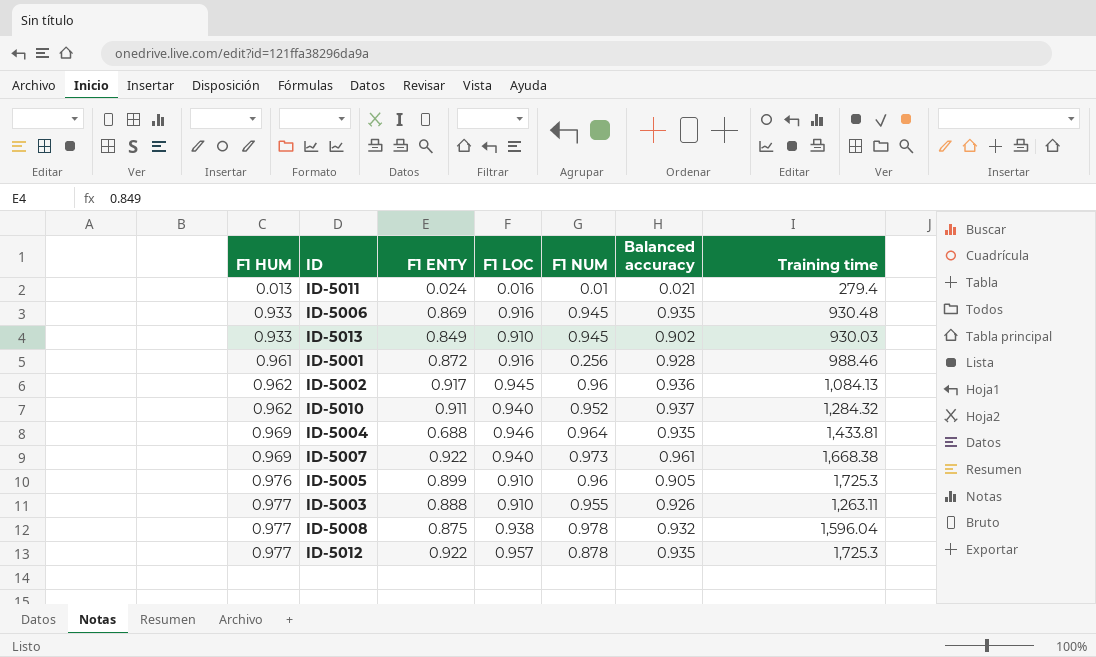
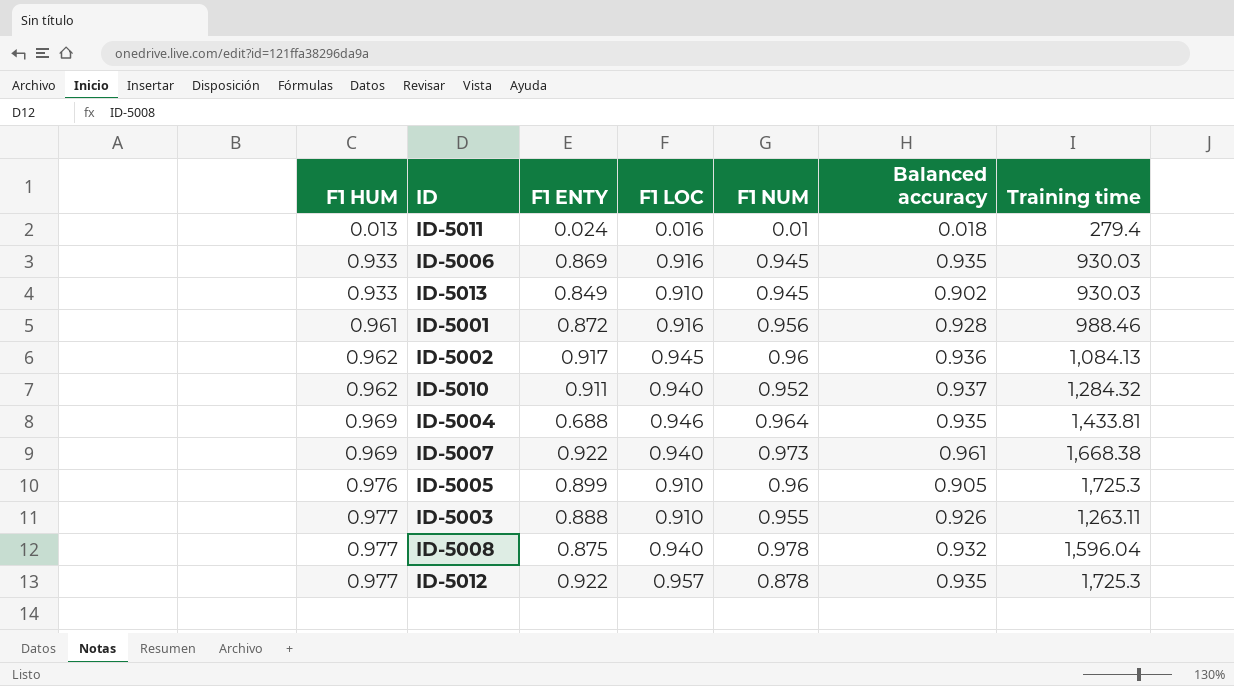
ID-5011 | Balanced accuracy: 0.021 -> 0.018
ID-5006 | Training time: 930.48 -> 930.03
ID-5001 | F1 NUM: 0.256 -> 0.956
ID-5008 | F1 LOC: 0.938 -> 0.940

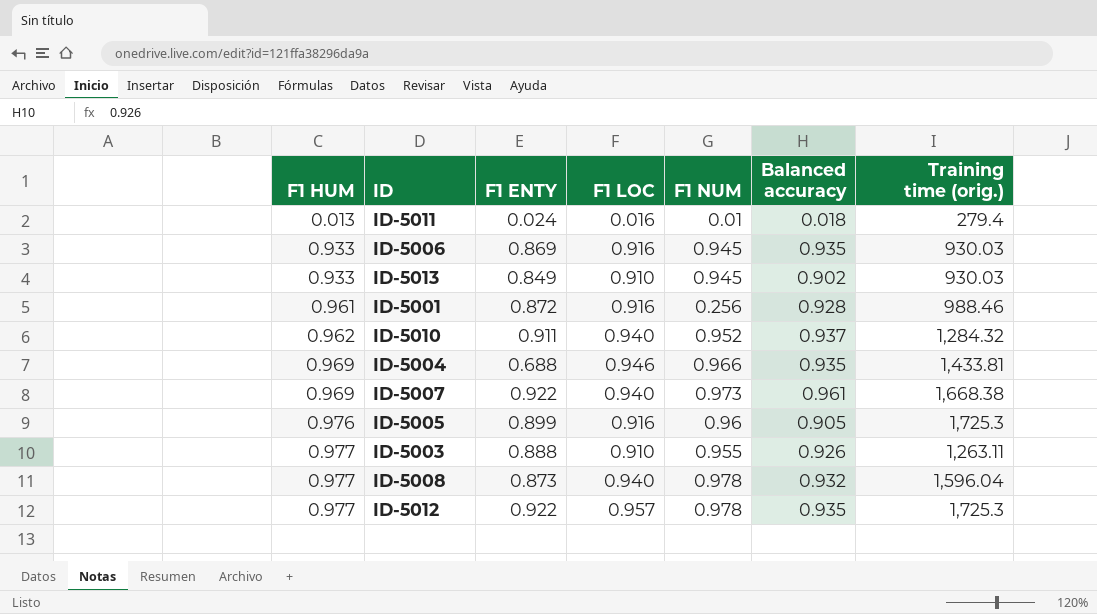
column name: Training time -> Training time (orig.)
row ID-5002: 0.962 | 0.917 | 0.945 | 0.96 | 0.936 | 1,084.13 -> none
ID-5001 | F1 NUM: 0.956 -> 0.256
ID-5004 | F1 NUM: 0.964 -> 0.966
ID-5005 | F1 LOC: 0.910 -> 0.916
ID-5008 | F1 ENTY: 0.875 -> 0.873
ID-5012 | F1 NUM: 0.878 -> 0.978

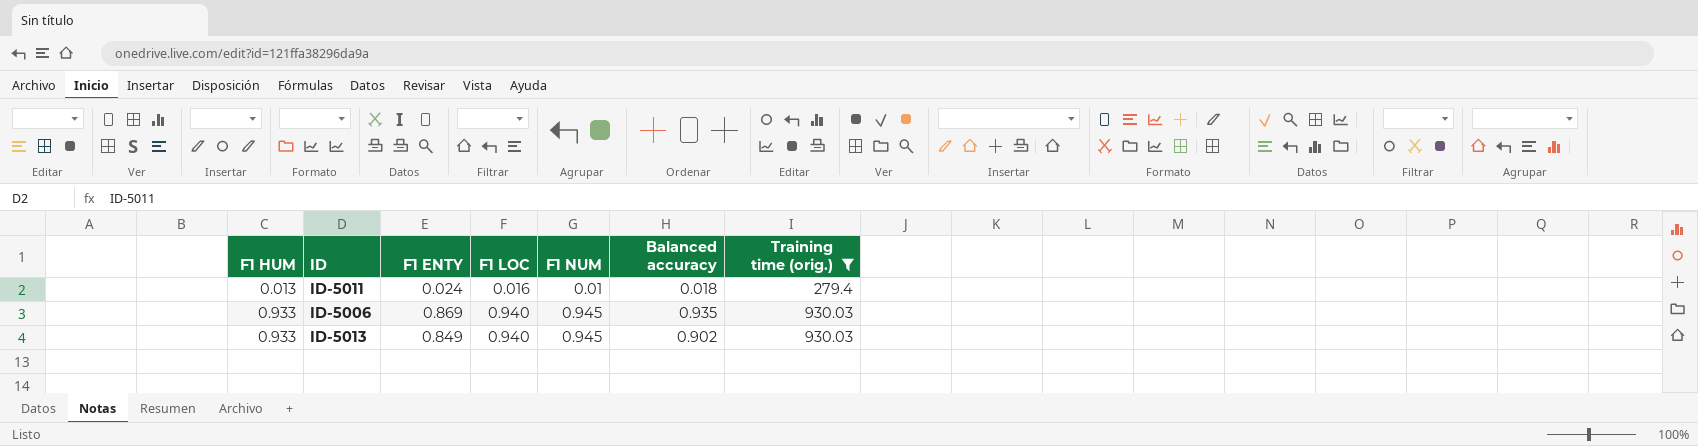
filter: none -> Training time (orig.) <= 930.03
ID-5006 | F1 LOC: 0.916 -> 0.940
ID-5013 | F1 LOC: 0.910 -> 0.940

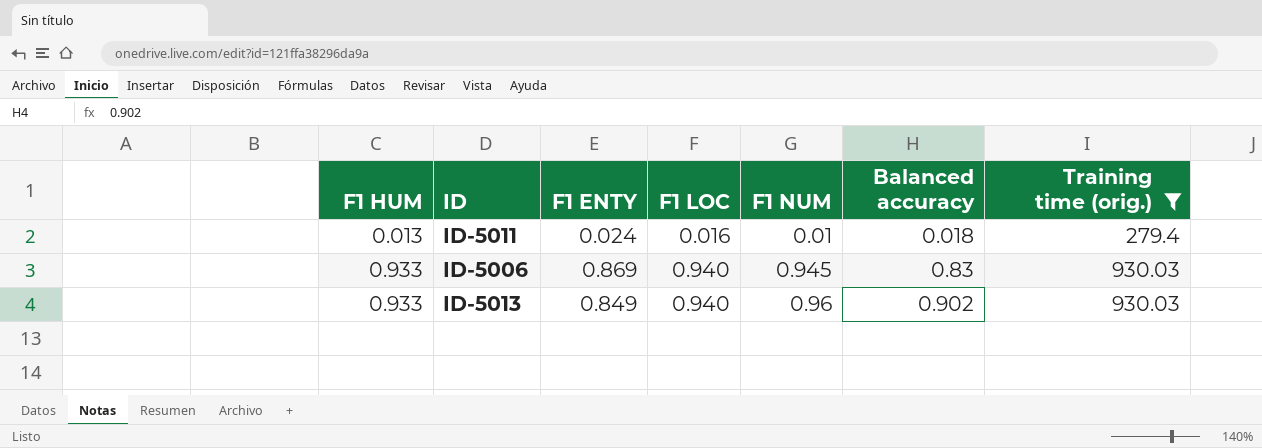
ID-5006 | Balanced accuracy: 0.935 -> 0.83
ID-5013 | F1 NUM: 0.945 -> 0.96

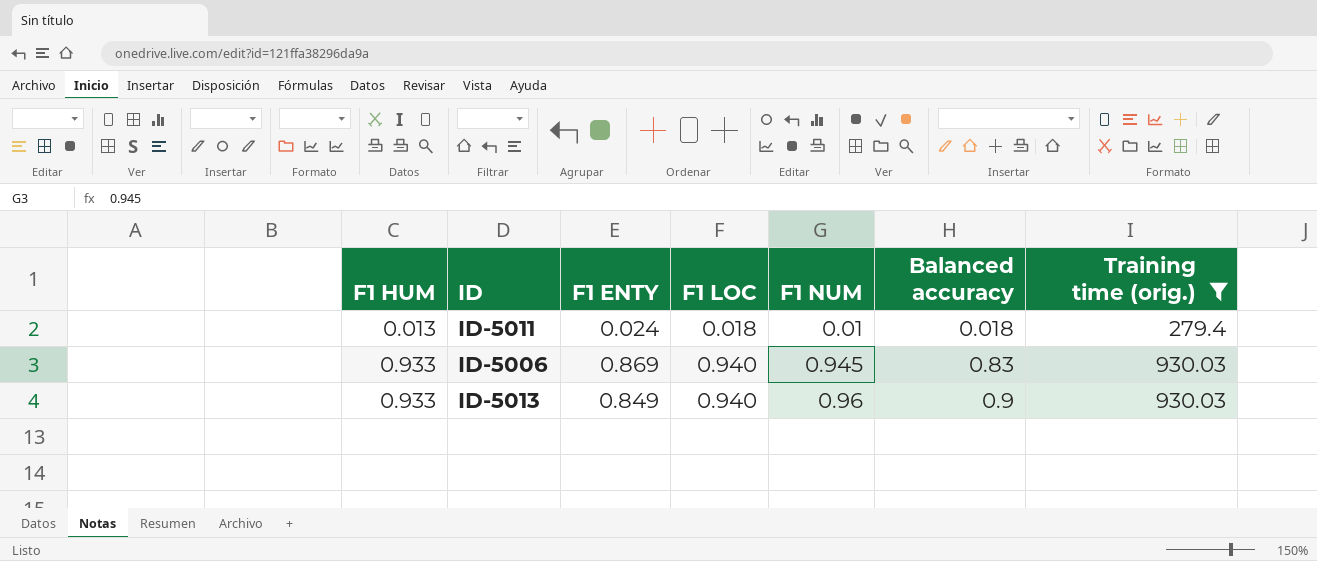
ID-5011 | F1 LOC: 0.016 -> 0.018
ID-5013 | Balanced accuracy: 0.902 -> 0.9

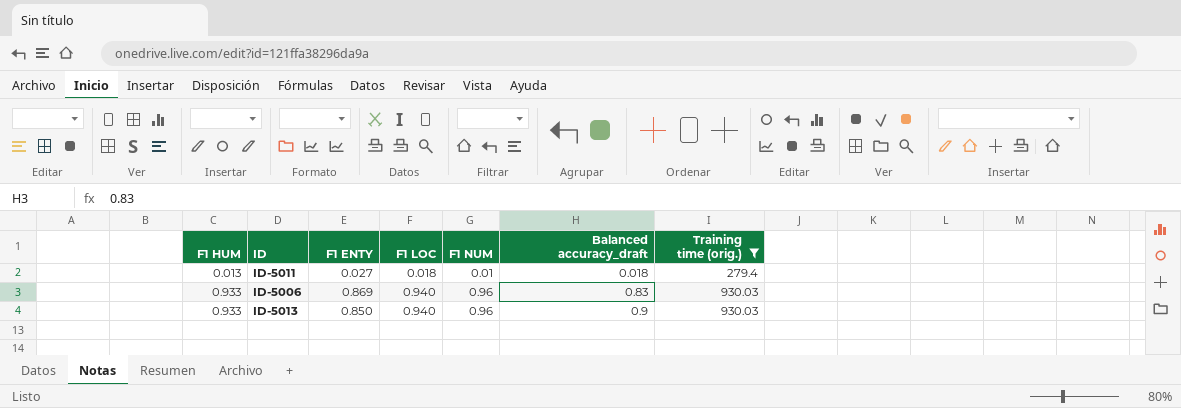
column name: Balanced accuracy -> Balanced accuracy_draft
ID-5011 | F1 ENTY: 0.024 -> 0.027
ID-5006 | F1 NUM: 0.945 -> 0.96
ID-5013 | F1 ENTY: 0.849 -> 0.850

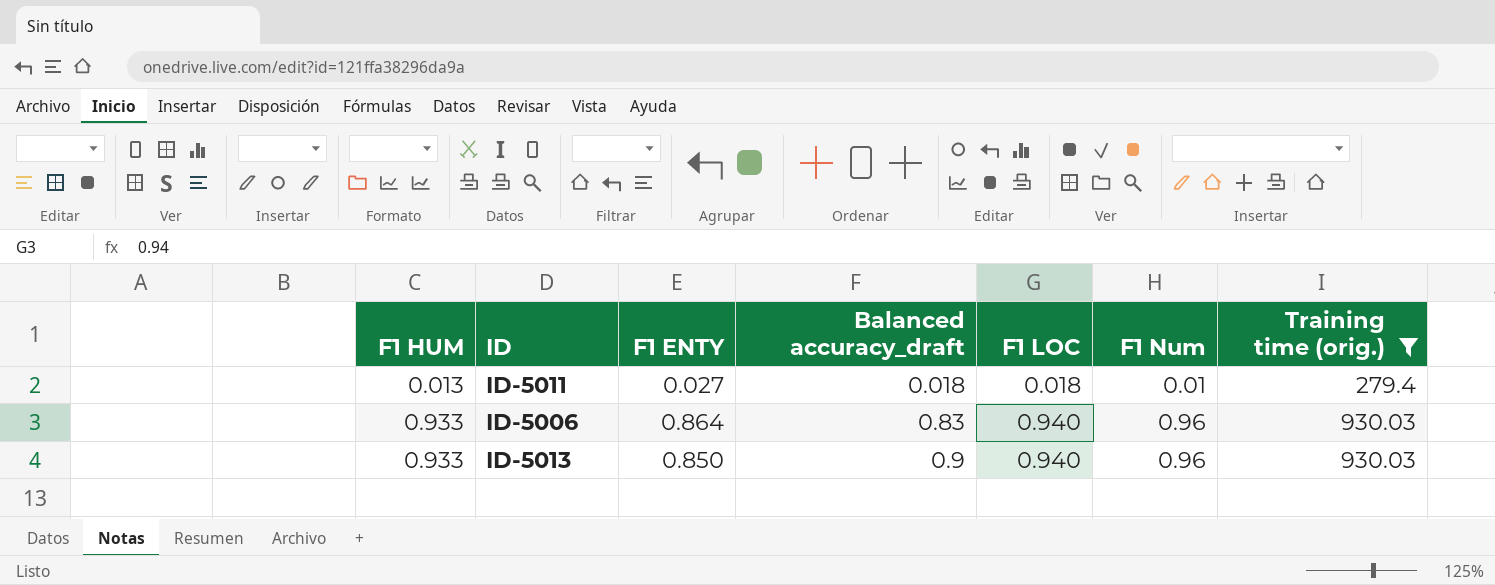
column Balanced accuracy_draft | position: 6 -> 4
column name: F1 NUM -> F1 Num
ID-5006 | F1 ENTY: 0.869 -> 0.864

